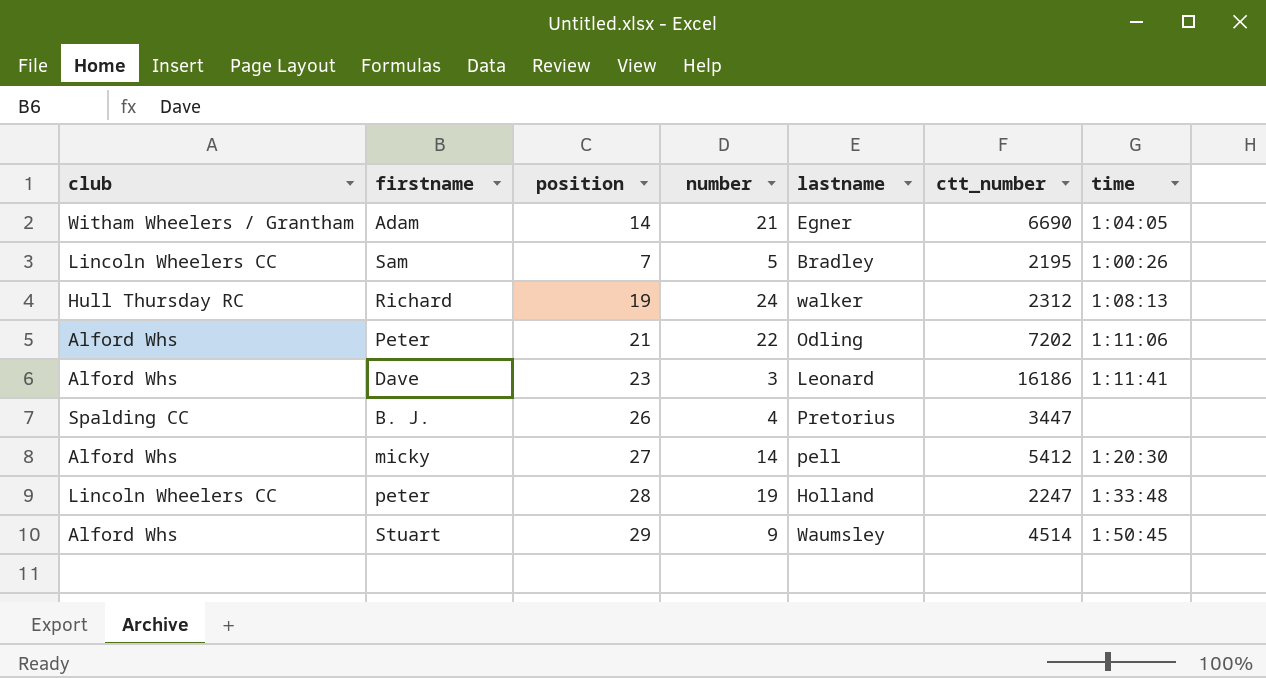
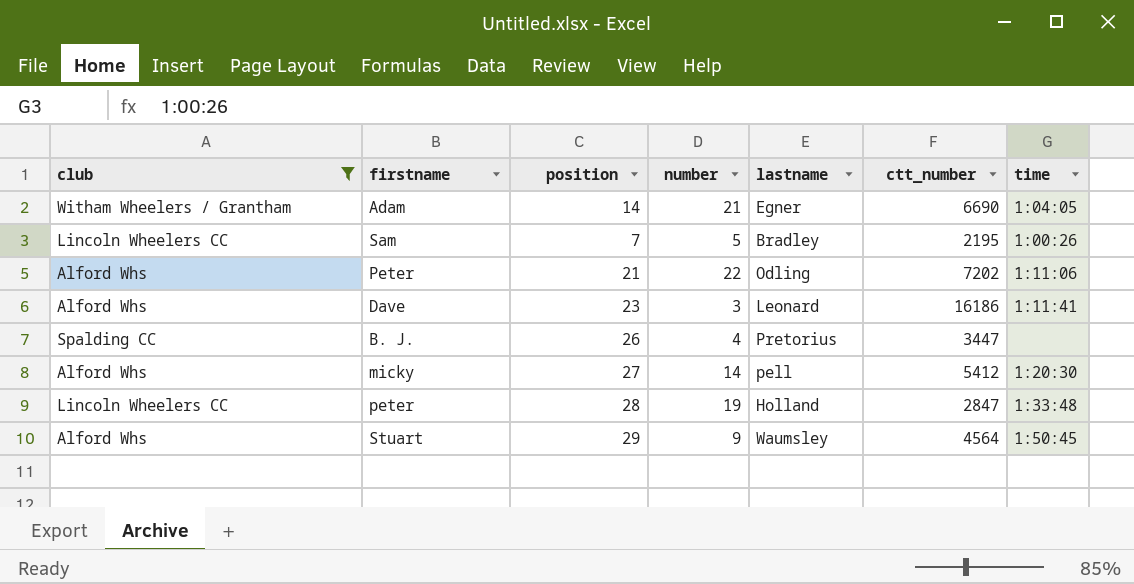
filter: none -> club != Hull Thursday RC
peter | ctt_number: 2247 -> 2847
Stuart | ctt_number: 4514 -> 4564

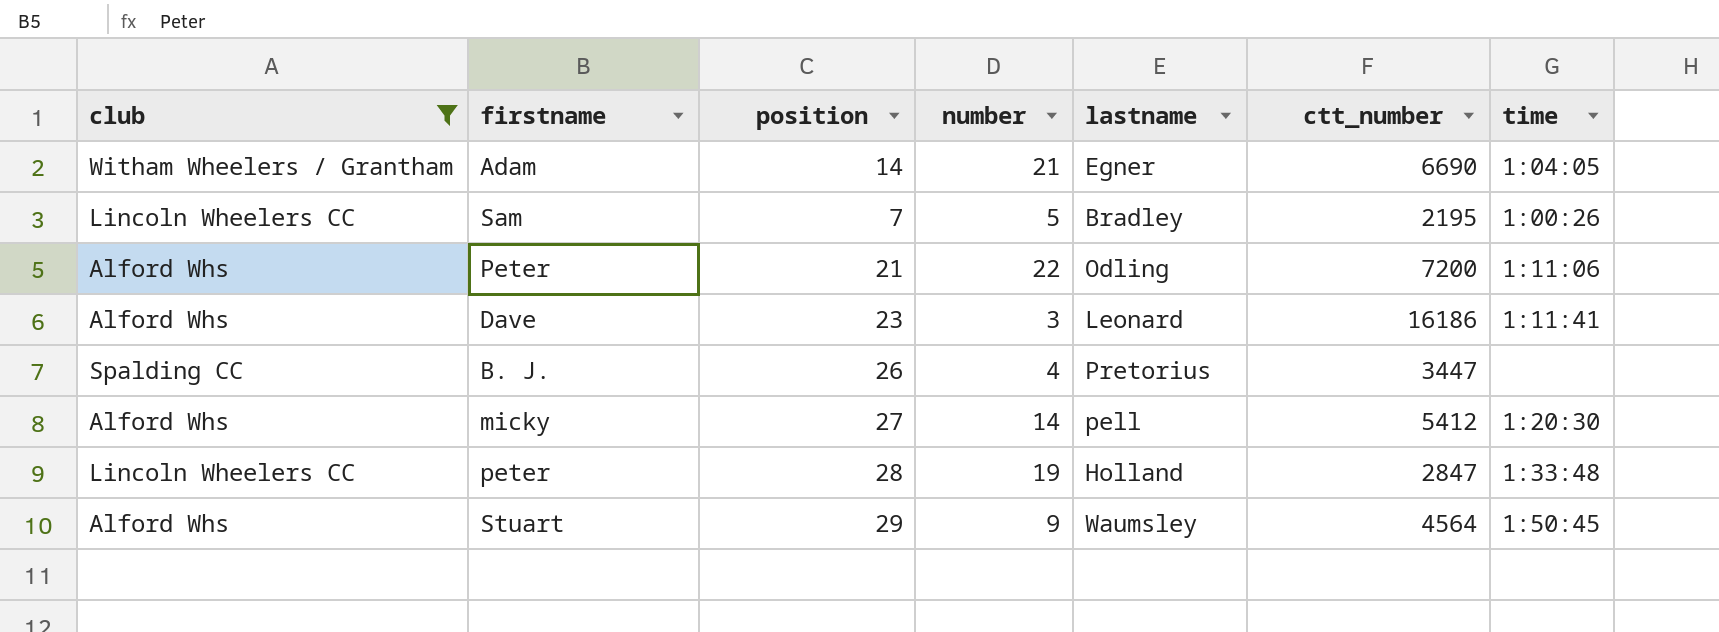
Peter | ctt_number: 7202 -> 7200

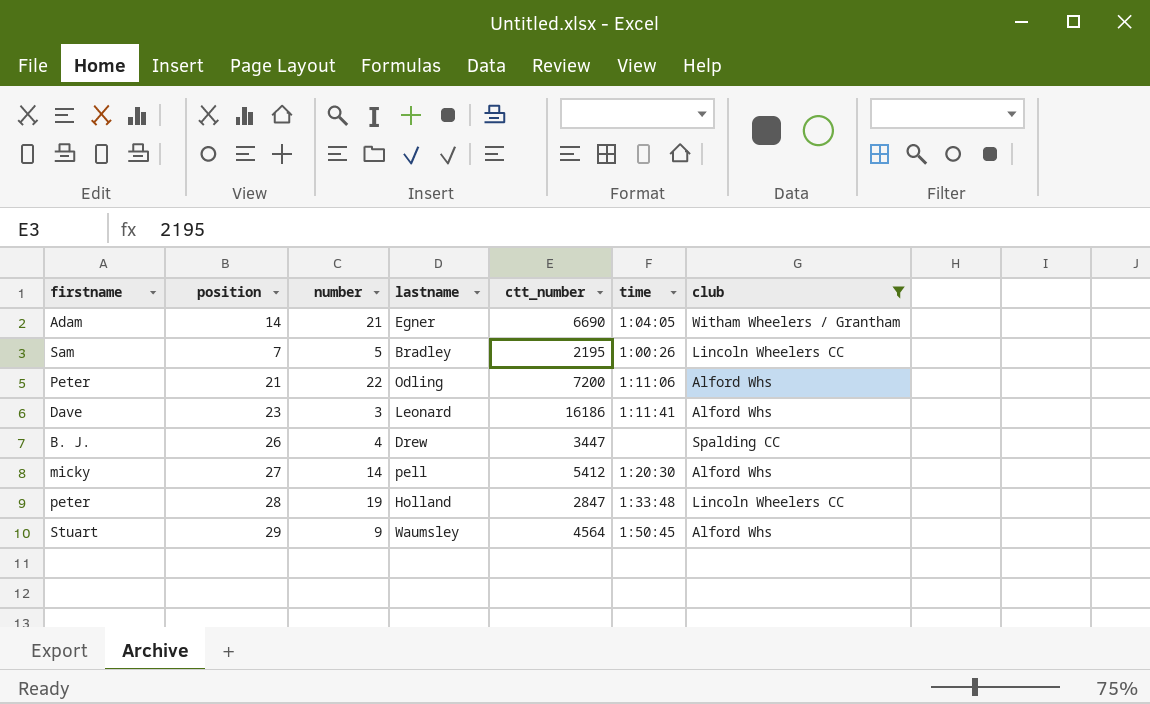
column club | position: 1 -> 7
B. J. | lastname: Pretorius -> Drew

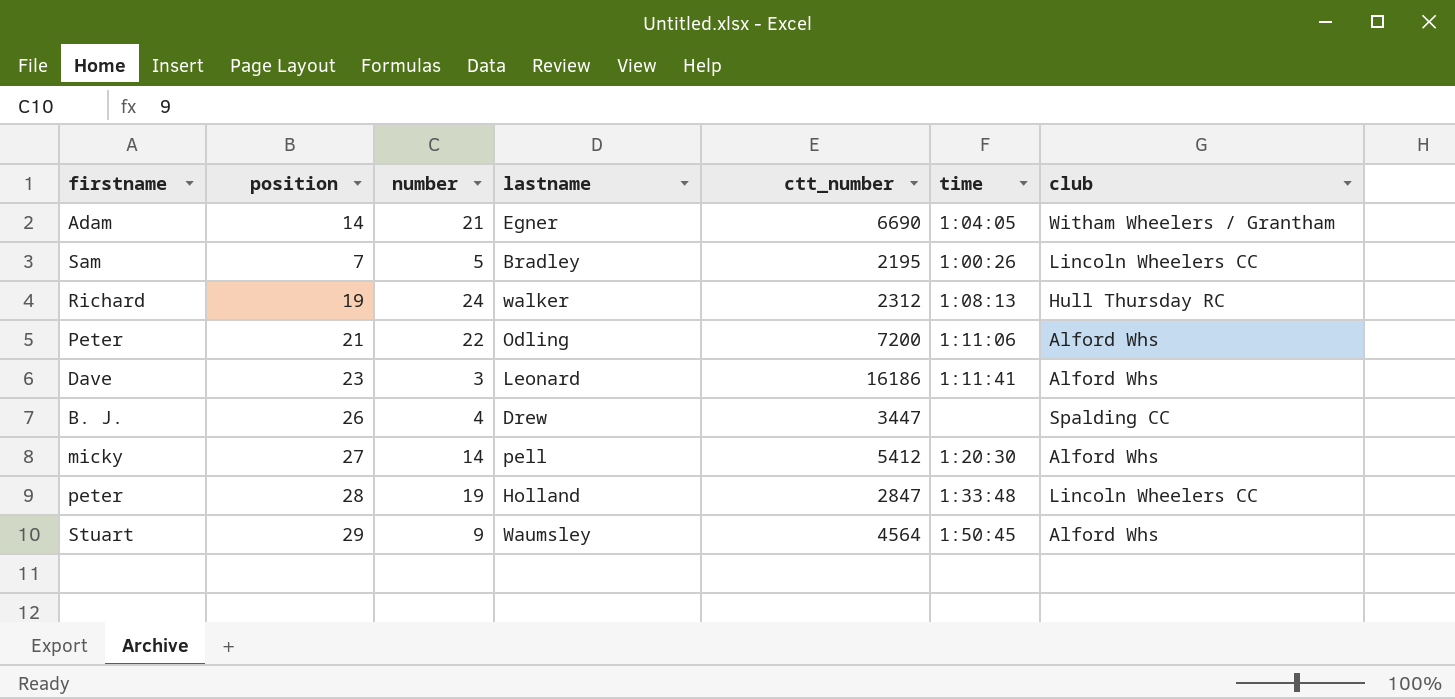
filter: club != Hull Thursday RC -> none

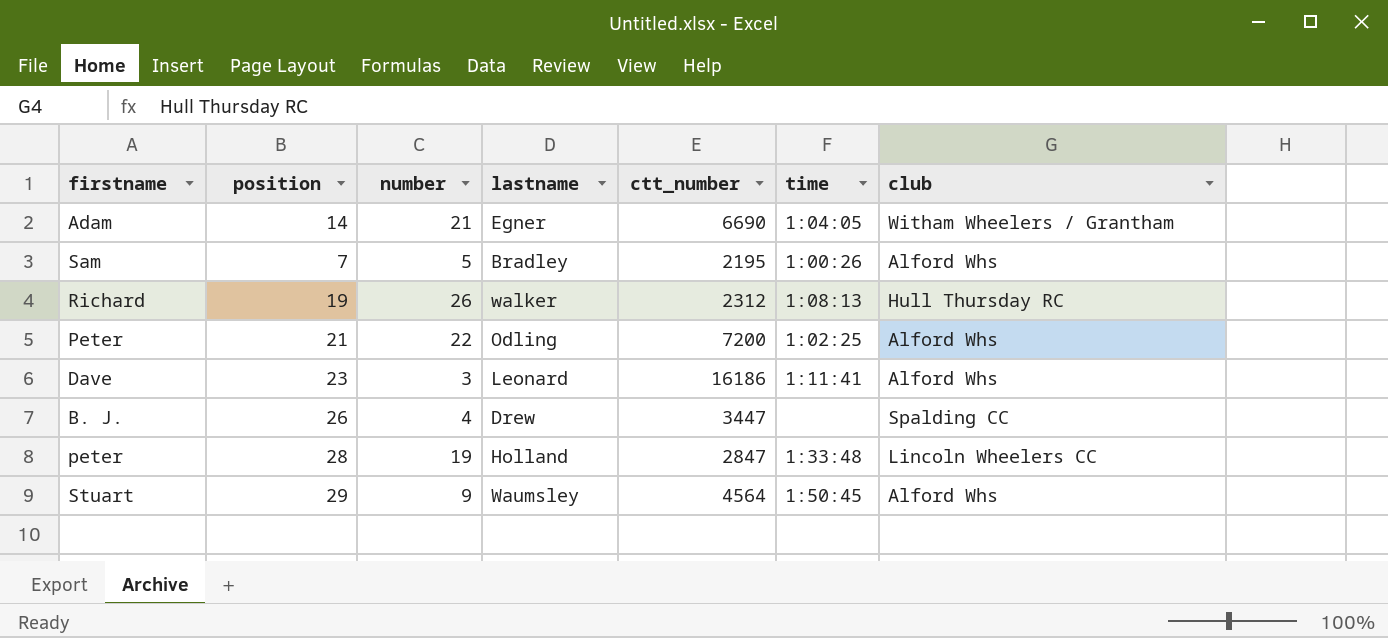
row micky: 27 | 14 | pell | 5412 | 1:20:30 | Alford Whs -> none
Sam | club: Lincoln Wheelers CC -> Alford Whs
Richard | number: 24 -> 26
Peter | time: 1:11:06 -> 1:02:25

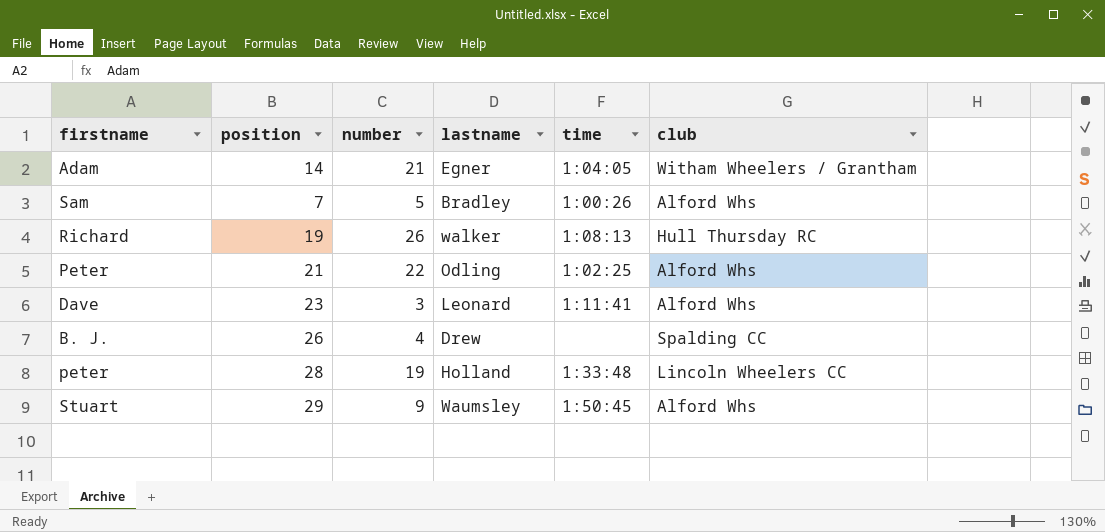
column ctt_number | position: 5 -> none

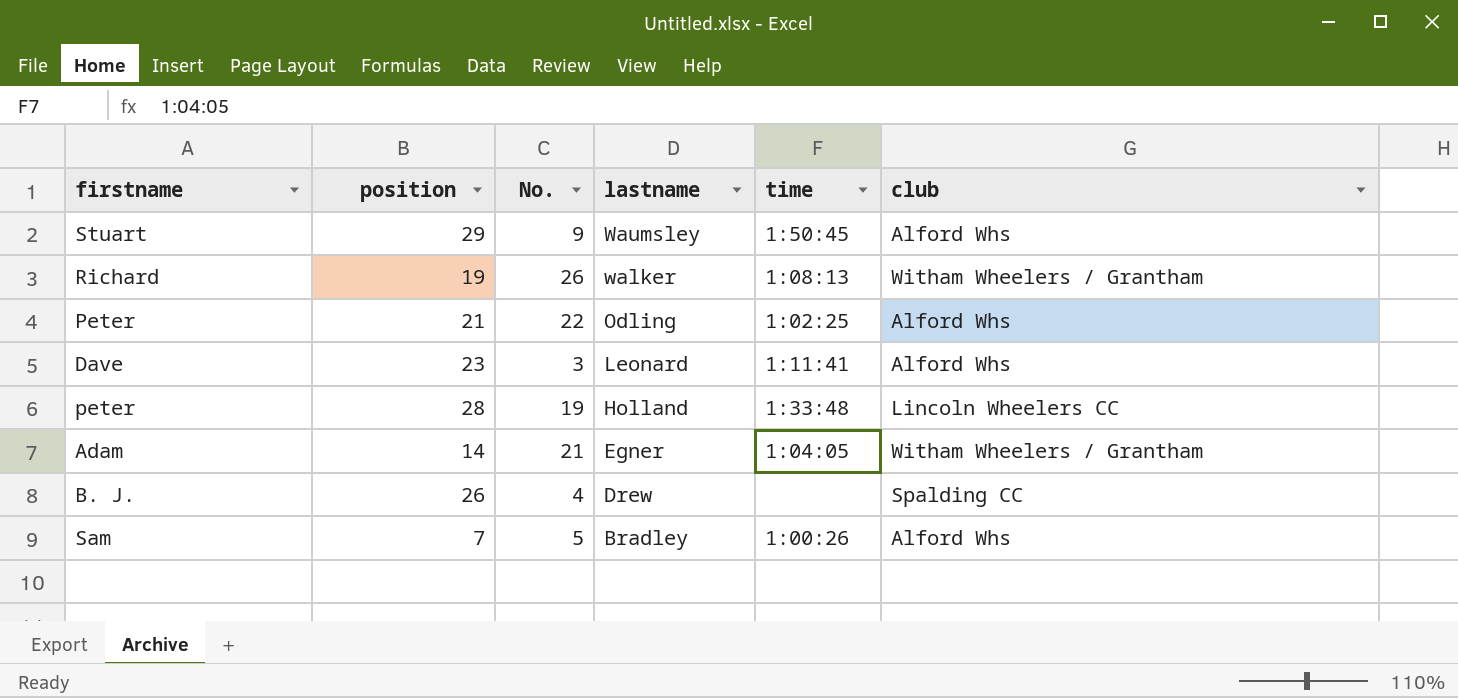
row order: none -> lastname descending
column name: number -> No.
Richard | club: Hull Thursday RC -> Witham Wheelers / Grantham

